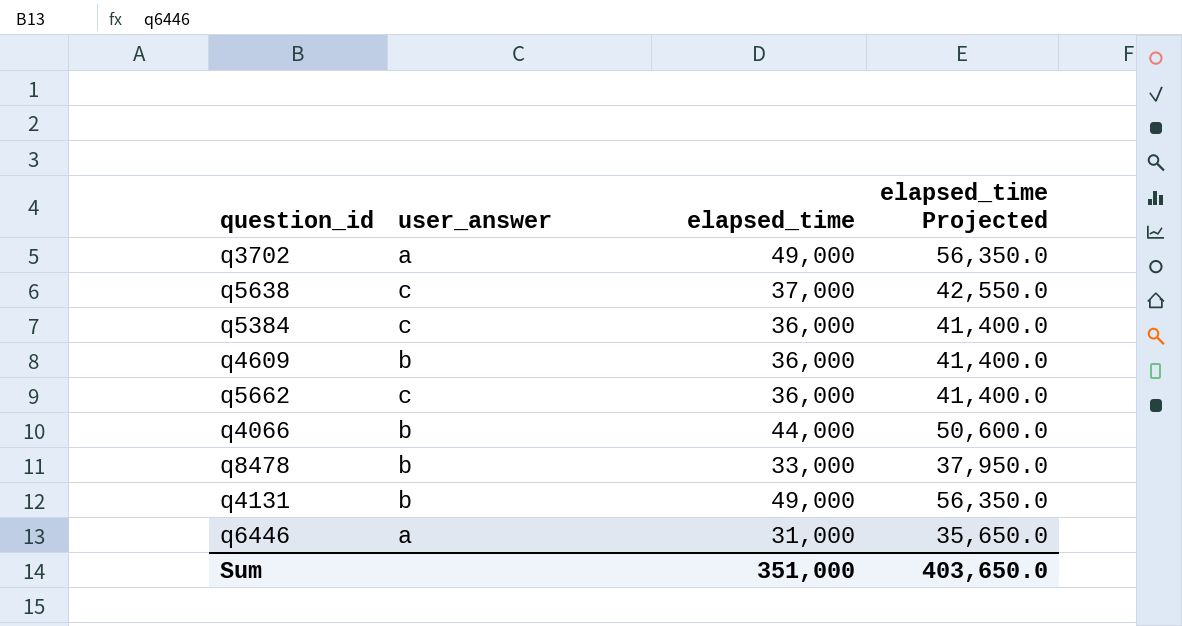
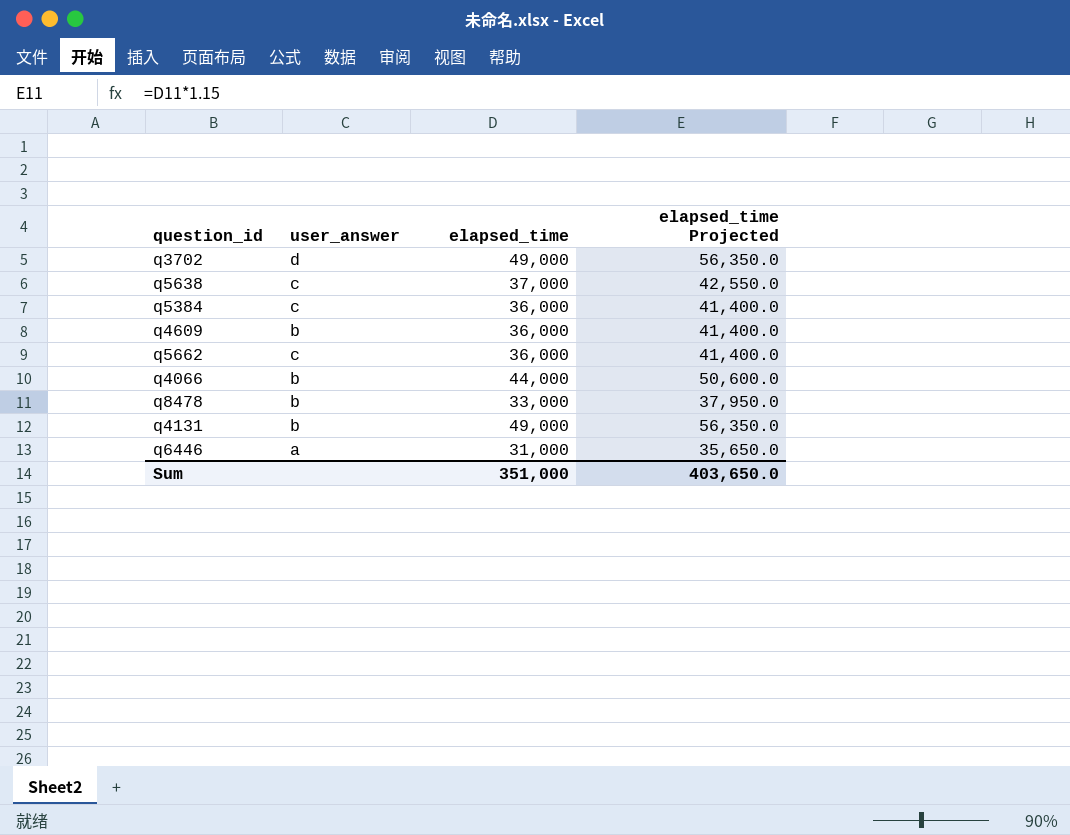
q3702 | user_answer: a -> d

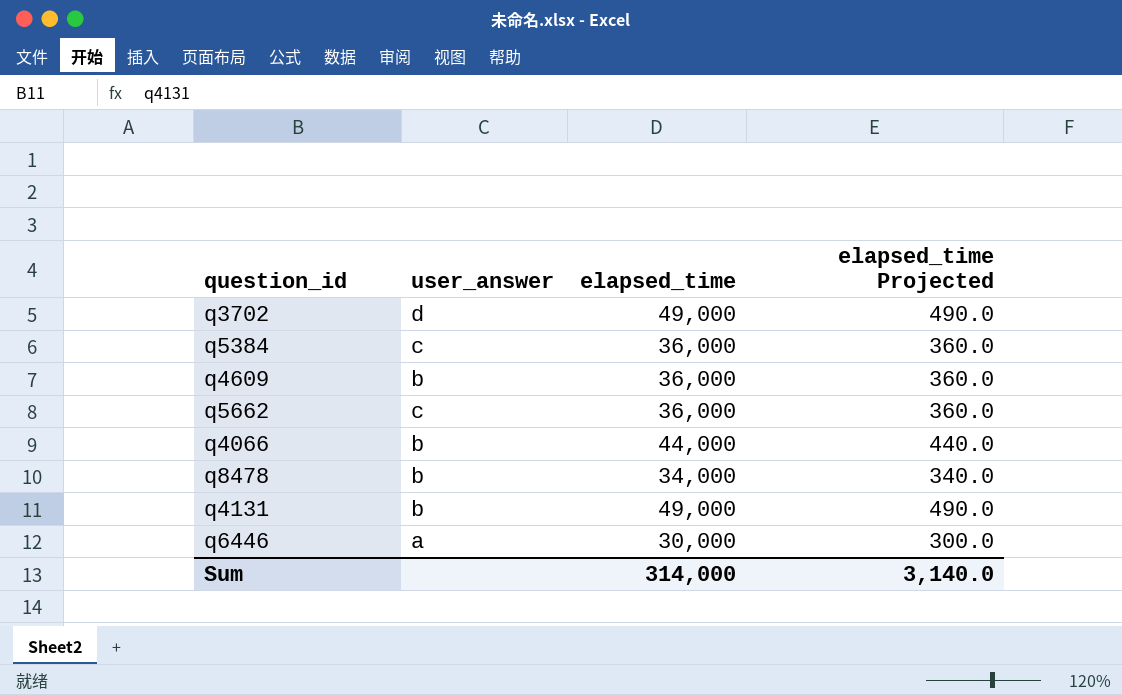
column elapsed_time Projected | formula: [elapsed_time] * 1.15 -> [elapsed_time] * 0.01
row q5638: c | 37,000 | 42,550.0 -> none
q8478 | elapsed_time: 33,000 -> 34,000
q6446 | elapsed_time: 31,000 -> 30,000
Sum | elapsed_time: 351,000 -> 314,000
Sum | elapsed_time Projected: 403,650.0 -> 3,140.0

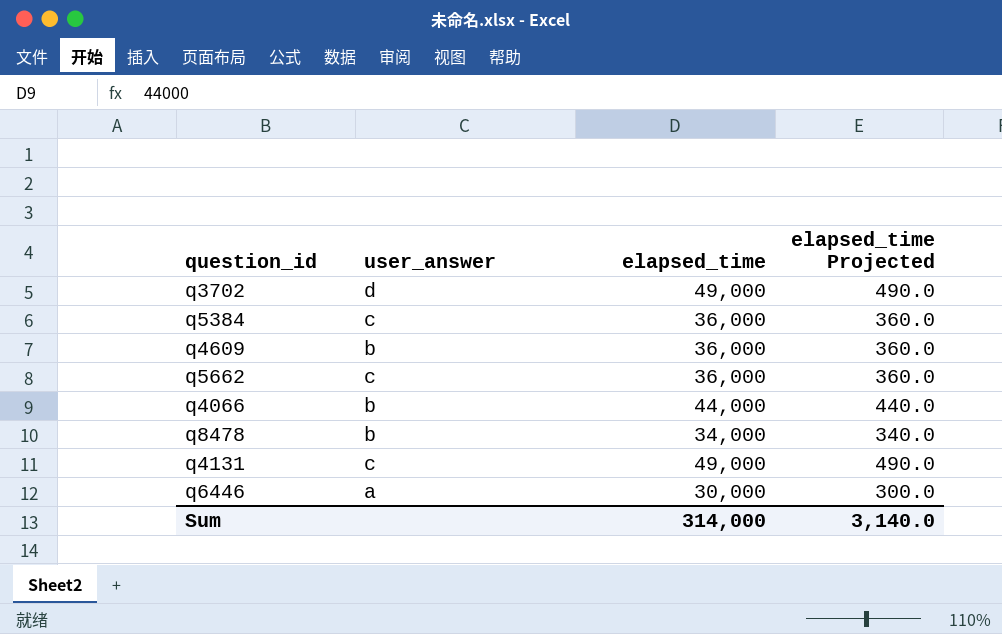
q4131 | user_answer: b -> c

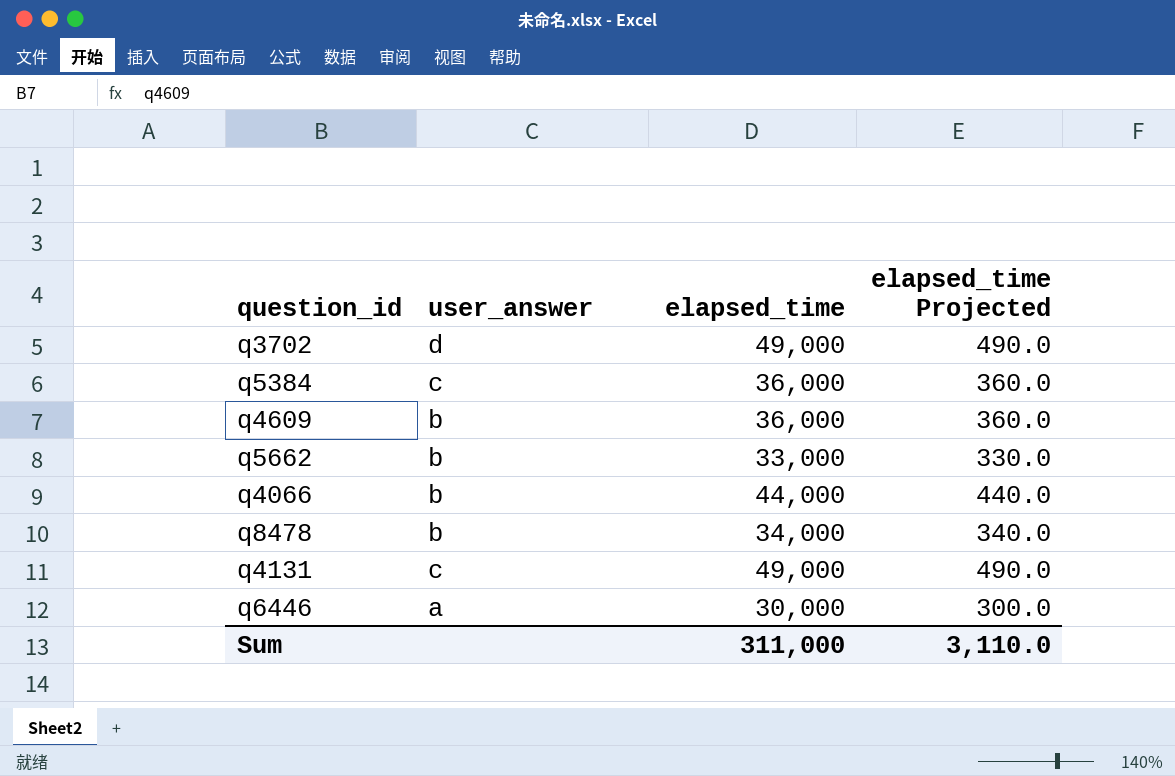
q5662 | user_answer: c -> b
q5662 | elapsed_time: 36,000 -> 33,000
q5662 | elapsed_time Projected: 360.0 -> 330.0
Sum | elapsed_time: 314,000 -> 311,000
Sum | elapsed_time Projected: 3,140.0 -> 3,110.0

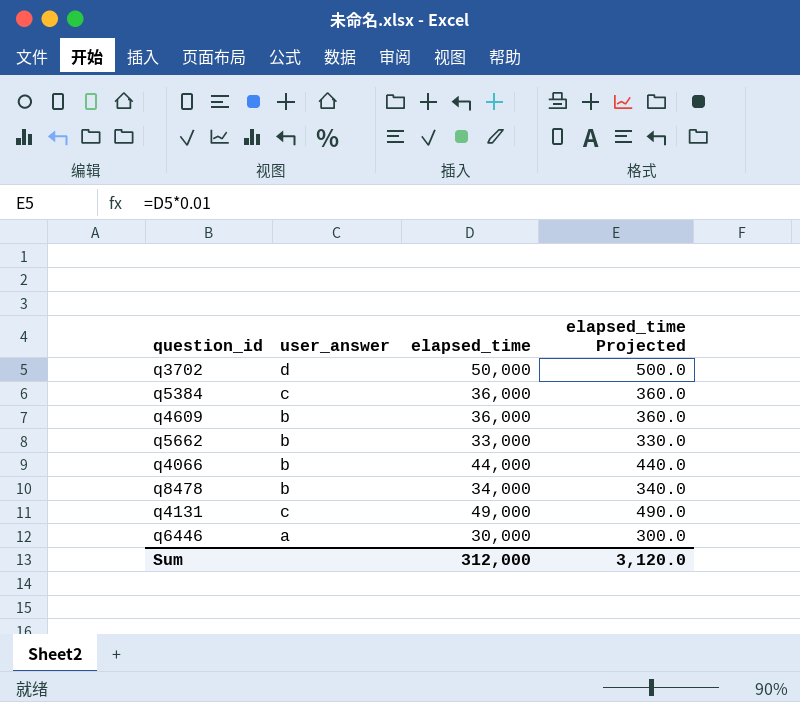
q3702 | elapsed_time: 49,000 -> 50,000
q3702 | elapsed_time Projected: 490.0 -> 500.0
Sum | elapsed_time: 311,000 -> 312,000
Sum | elapsed_time Projected: 3,110.0 -> 3,120.0

